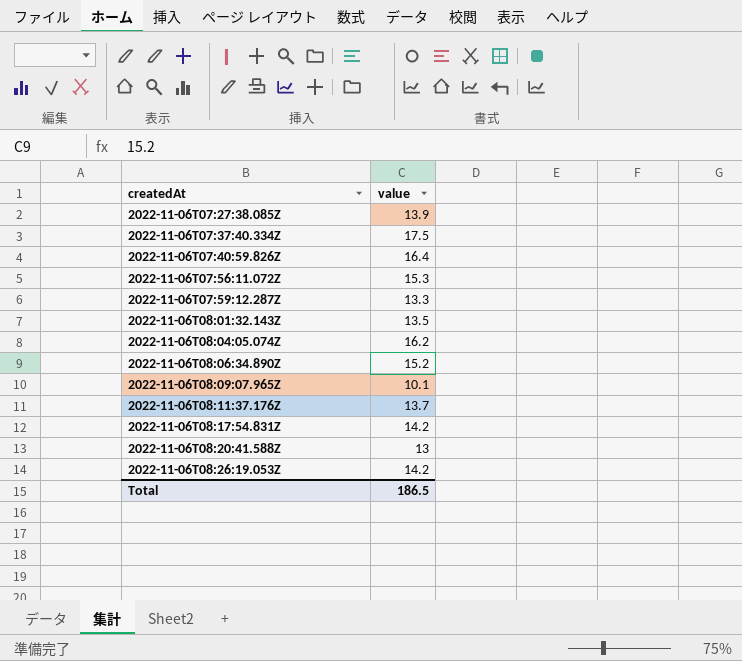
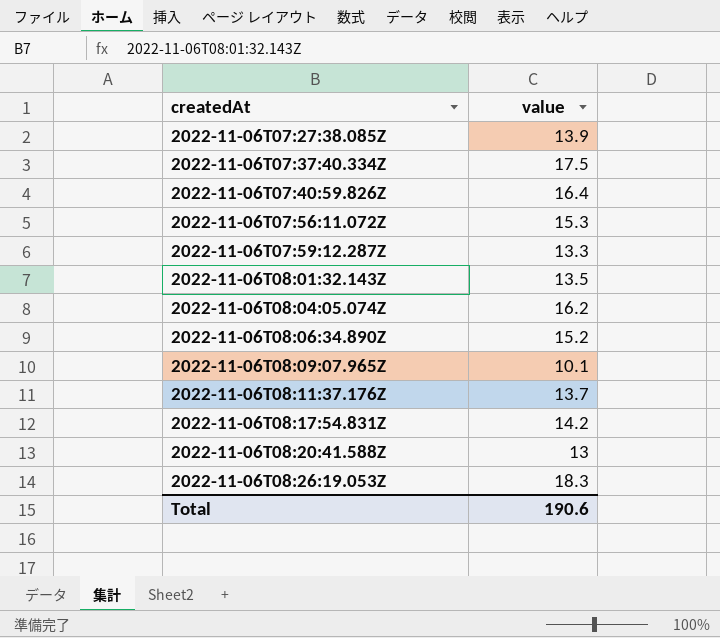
2022-11-06T08:26:19.053Z | value: 14.2 -> 18.3
Total | value: 186.5 -> 190.6

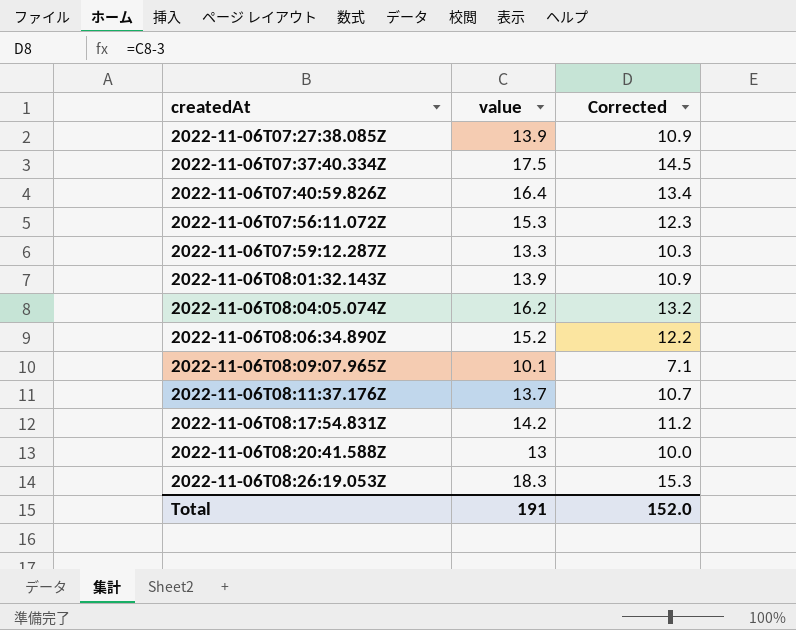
column Corrected | formula: none -> [value] - 3
2022-11-06T08:01:32.143Z | value: 13.5 -> 13.9
Total | value: 190.6 -> 191

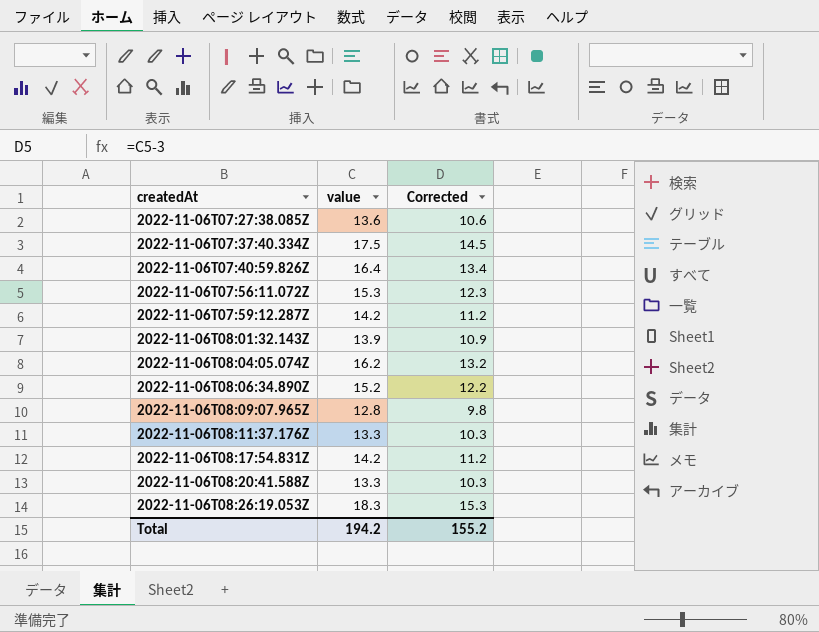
2022-11-06T07:27:38.085Z | value: 13.9 -> 13.6
2022-11-06T07:27:38.085Z | Corrected: 10.9 -> 10.6
2022-11-06T07:59:12.287Z | value: 13.3 -> 14.2
2022-11-06T07:59:12.287Z | Corrected: 10.3 -> 11.2
2022-11-06T08:09:07.965Z | value: 10.1 -> 12.8
2022-11-06T08:09:07.965Z | Corrected: 7.1 -> 9.8
2022-11-06T08:11:37.176Z | value: 13.7 -> 13.3
2022-11-06T08:11:37.176Z | Corrected: 10.7 -> 10.3
2022-11-06T08:20:41.588Z | value: 13 -> 13.3
2022-11-06T08:20:41.588Z | Corrected: 10.0 -> 10.3
Total | value: 191 -> 194.2
Total | Corrected: 152.0 -> 155.2

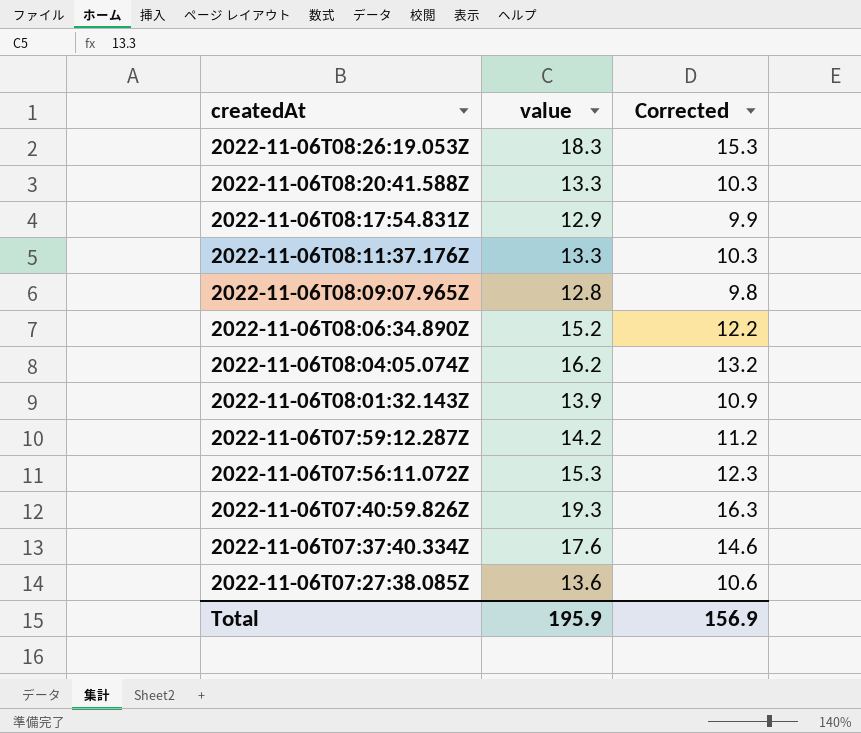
row order: createdAt ascending -> createdAt descending
2022-11-06T08:17:54.831Z | value: 14.2 -> 12.9
2022-11-06T08:17:54.831Z | Corrected: 11.2 -> 9.9
2022-11-06T07:40:59.826Z | value: 16.4 -> 19.3
2022-11-06T07:40:59.826Z | Corrected: 13.4 -> 16.3
2022-11-06T07:37:40.334Z | value: 17.5 -> 17.6
2022-11-06T07:37:40.334Z | Corrected: 14.5 -> 14.6
Total | value: 194.2 -> 195.9
Total | Corrected: 155.2 -> 156.9

